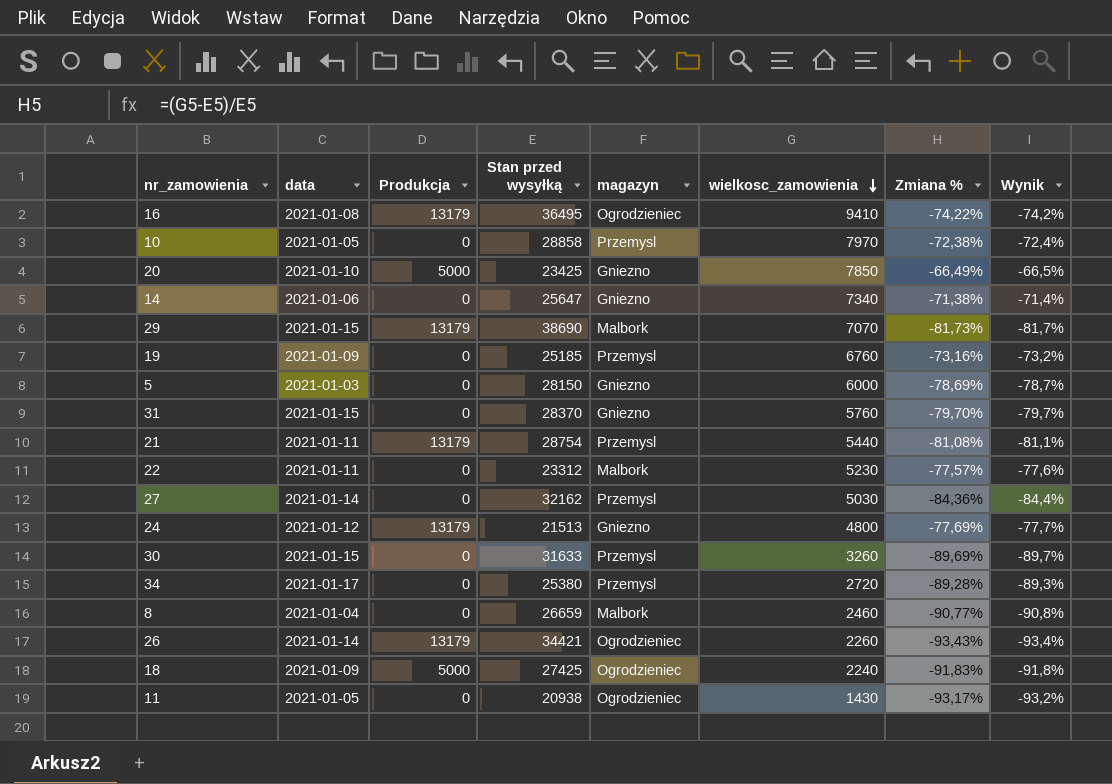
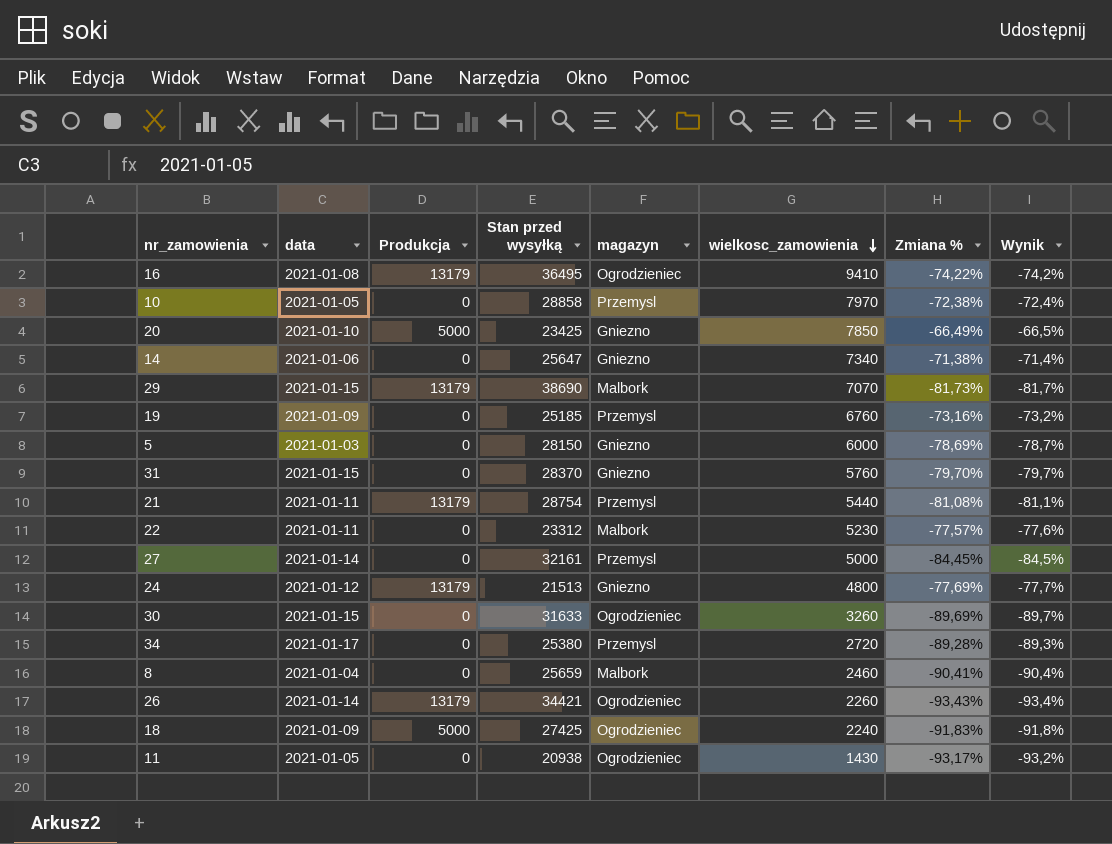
27 | Stan przed wysyłką: 32162 -> 32161
27 | wielkosc_zamowienia: 5030 -> 5000
27 | Zmiana %: -84,36% -> -84,45%
27 | Wynik: -84,4% -> -84,5%
30 | magazyn: Przemysl -> Ogrodzieniec
8 | Stan przed wysyłką: 26659 -> 25659
8 | Zmiana %: -90,77% -> -90,41%
8 | Wynik: -90,8% -> -90,4%

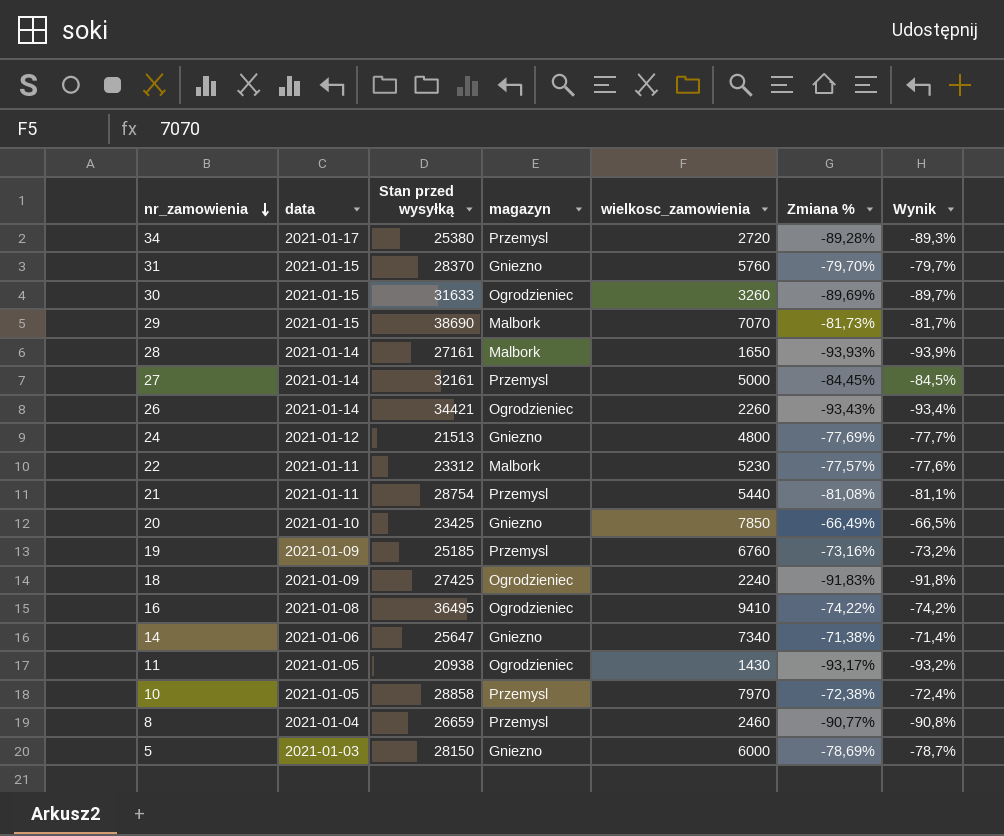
row order: wielkosc_zamowienia descending -> nr_zamowienia descending
column Produkcja | position: 3 -> none
row 28: none -> 2021-01-14 | 27161 | Malbork | 1650 | -93,93% | -93,9%
8 | Stan przed wysyłką: 25659 -> 26659
8 | magazyn: Malbork -> Przemysl
8 | Zmiana %: -90,41% -> -90,77%
8 | Wynik: -90,4% -> -90,8%

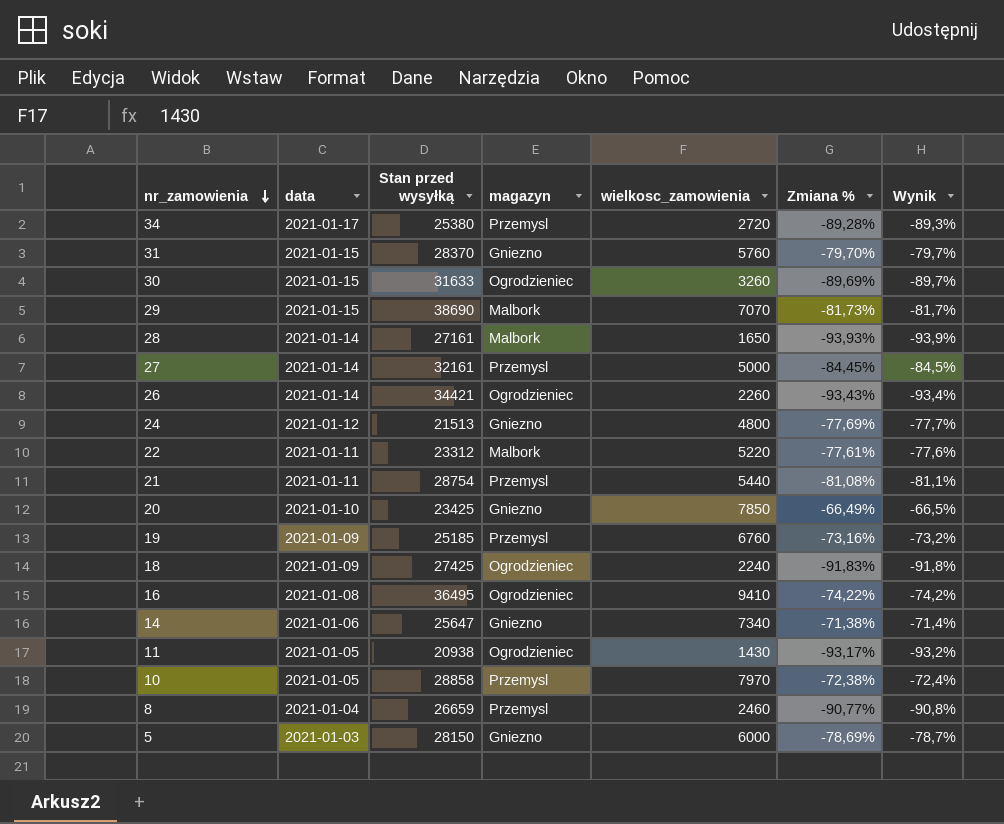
22 | wielkosc_zamowienia: 5230 -> 5220
22 | Zmiana %: -77,57% -> -77,61%

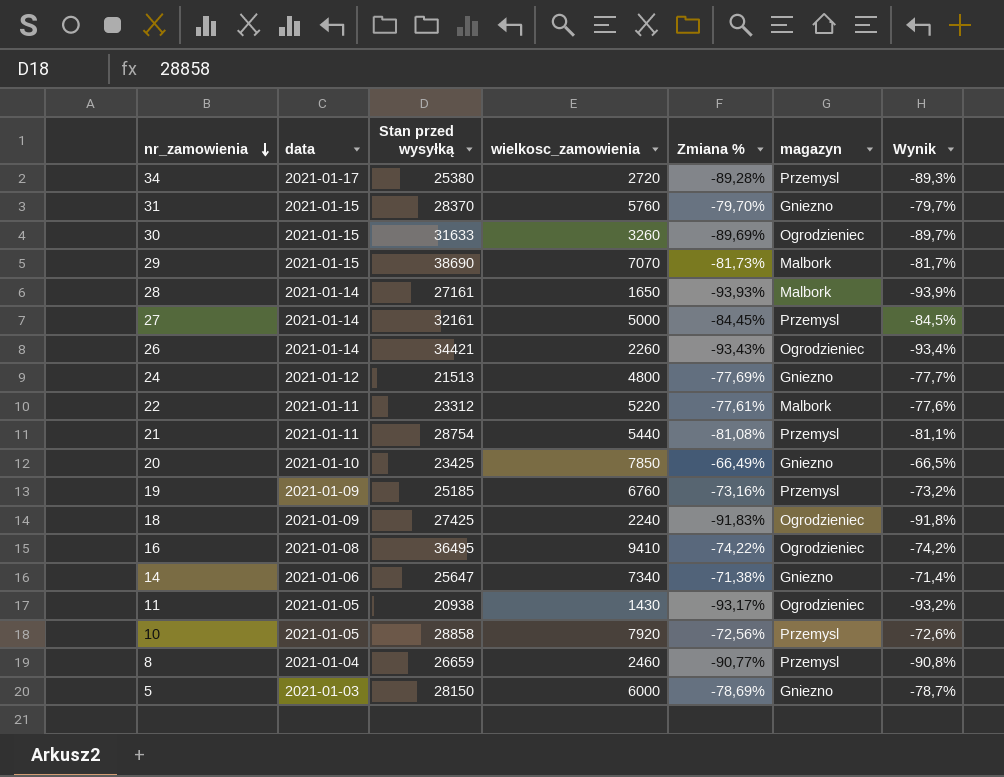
column magazyn | position: 4 -> 6
10 | wielkosc_zamowienia: 7970 -> 7920
10 | Zmiana %: -72,38% -> -72,56%
10 | Wynik: -72,4% -> -72,6%

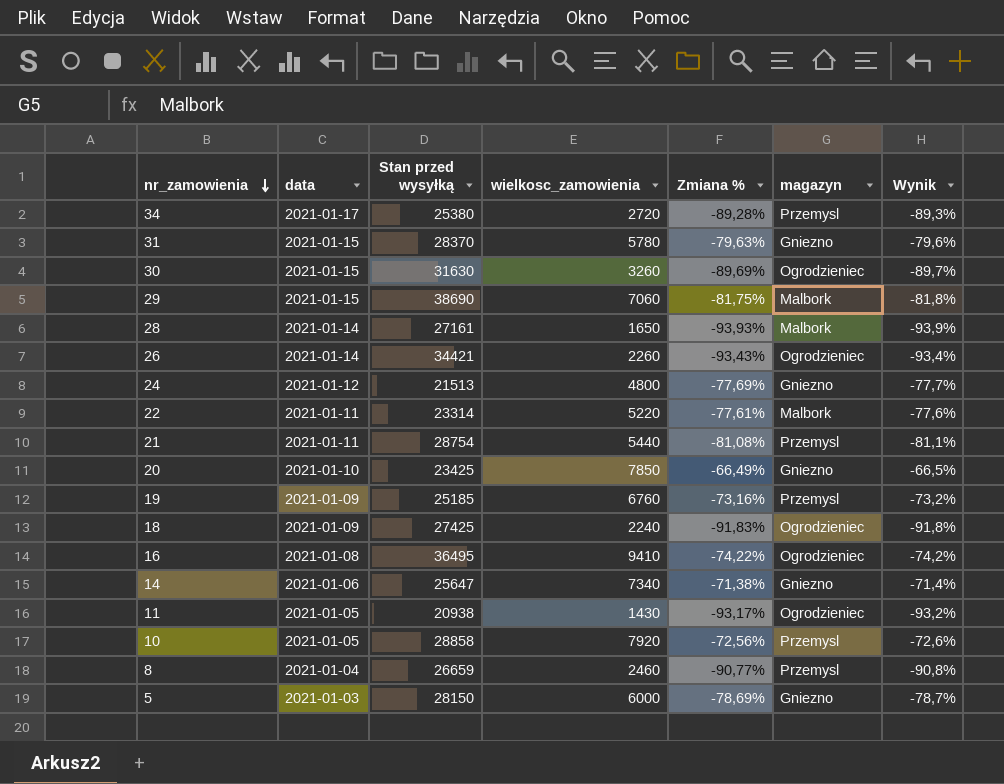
row 27: 2021-01-14 | 32161 | 5000 | -84,45% | Przemysl | -84,5% -> none
31 | wielkosc_zamowienia: 5760 -> 5780
31 | Zmiana %: -79,70% -> -79,63%
31 | Wynik: -79,7% -> -79,6%
30 | Stan przed wysyłką: 31633 -> 31630
29 | wielkosc_zamowienia: 7070 -> 7060
29 | Zmiana %: -81,73% -> -81,75%
29 | Wynik: -81,7% -> -81,8%
22 | Stan przed wysyłką: 23312 -> 23314

